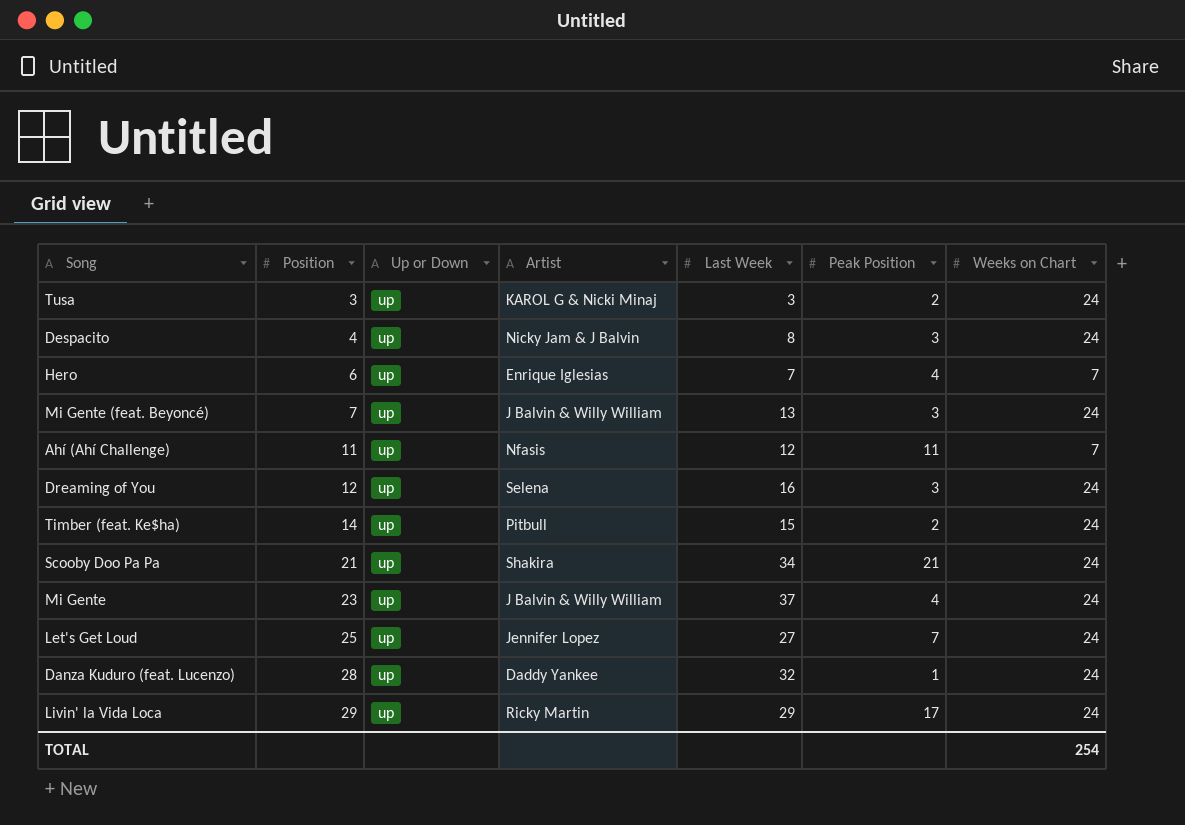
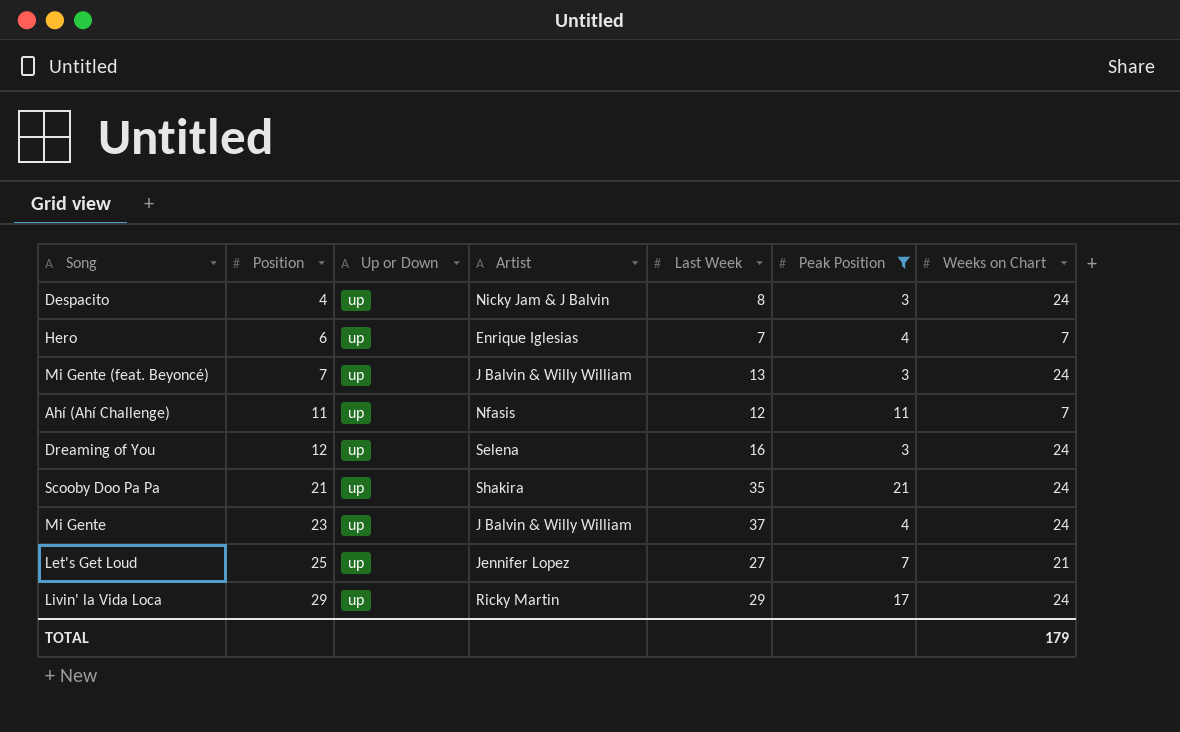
filter: none -> Peak Position >= 3
Scooby Doo Pa Pa | Last Week: 34 -> 35
Let's Get Loud | Weeks on Chart: 24 -> 21
TOTAL | Weeks on Chart: 254 -> 179

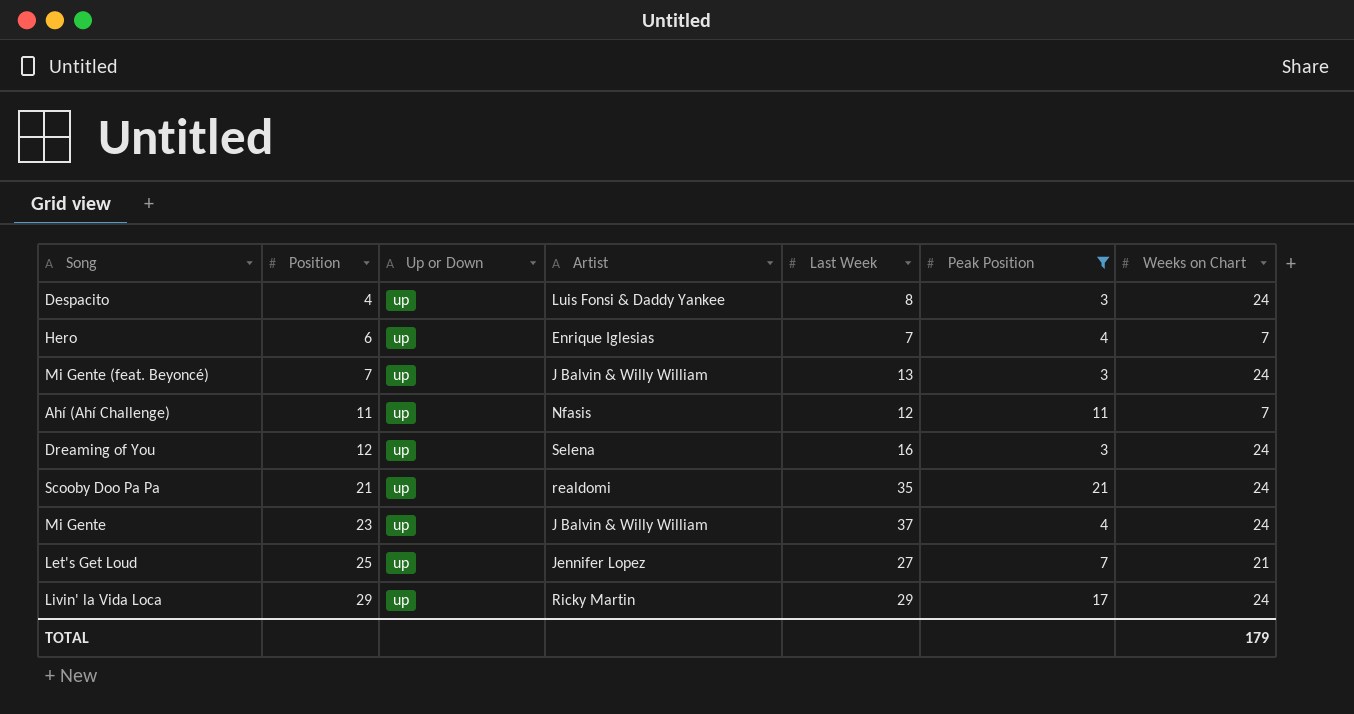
Despacito | Artist: Nicky Jam & J Balvin -> Luis Fonsi & Daddy Yankee
Scooby Doo Pa Pa | Artist: Shakira -> realdomi

